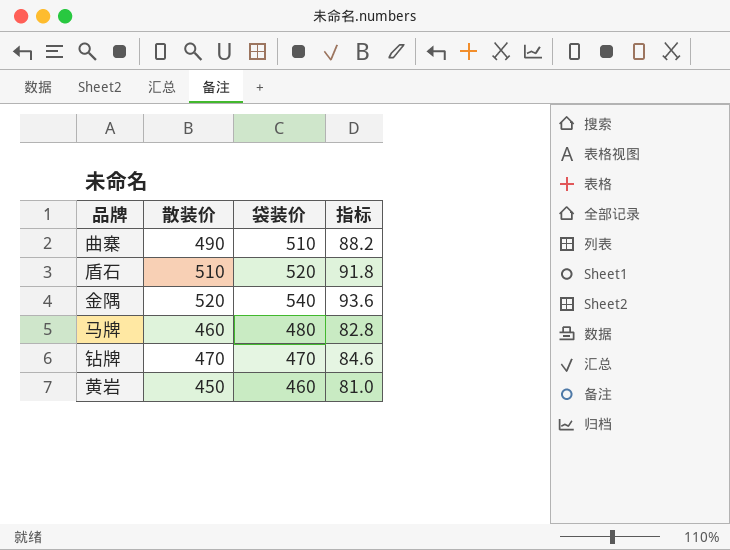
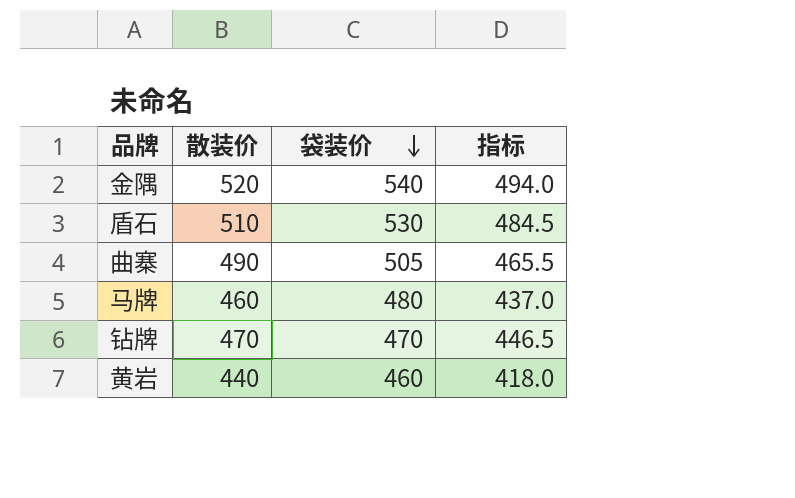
row order: none -> 袋装价 descending
column 指标 | formula: [散装价] * 0.18 -> [散装价] * 0.95
盾石 | 袋装价: 520 -> 530
曲寨 | 袋装价: 510 -> 505
黄岩 | 散装价: 450 -> 440

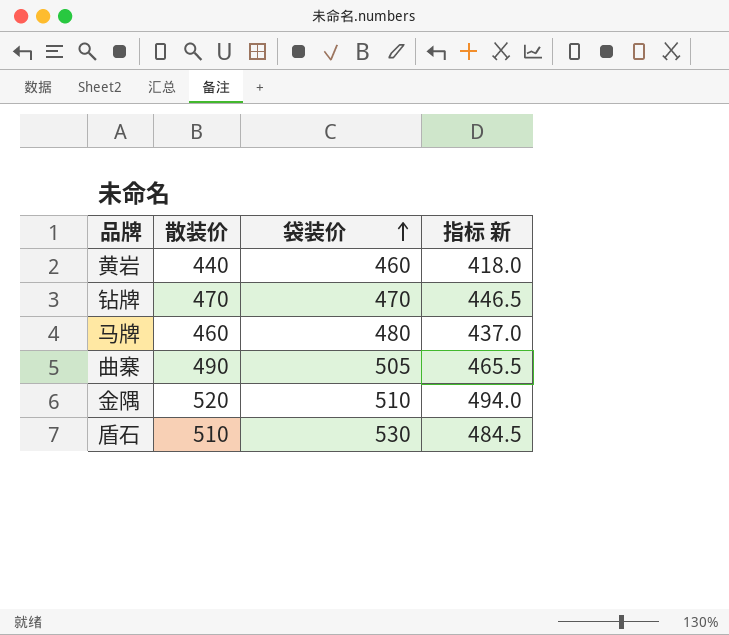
row order: 袋装价 descending -> 袋装价 ascending
column name: 指标 -> 指标 新
金隅 | 袋装价: 540 -> 510

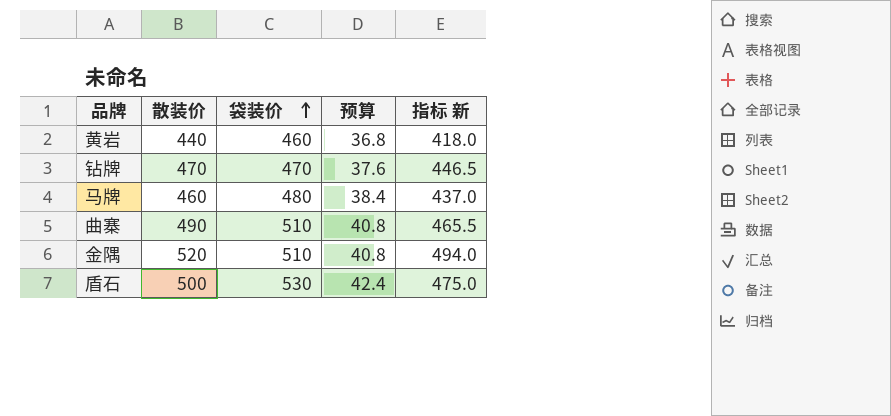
column 预算 | formula: none -> [袋装价] * 0.08
曲寨 | 袋装价: 505 -> 510
盾石 | 散装价: 510 -> 500
盾石 | 指标 新: 484.5 -> 475.0

